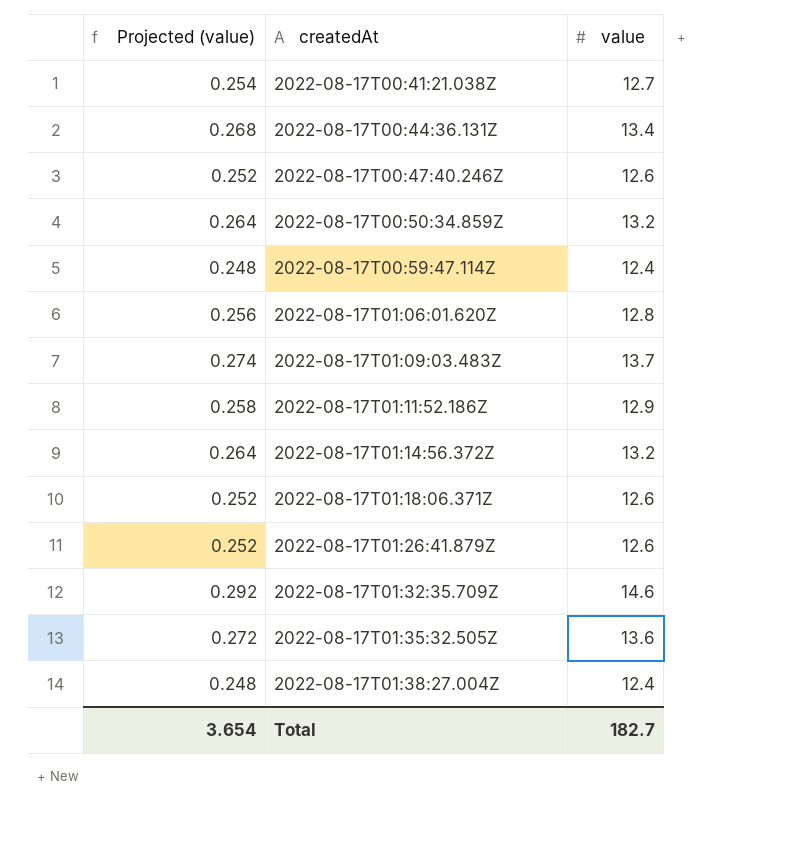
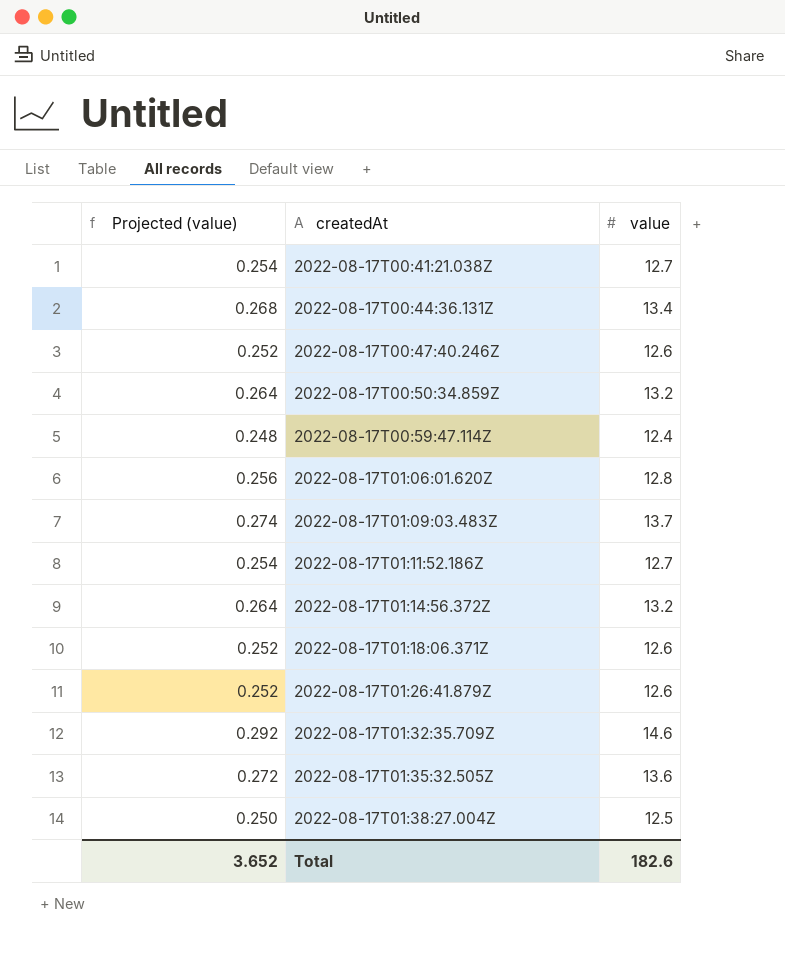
2022-08-17T01:11:52.186Z | Projected (value): 0.258 -> 0.254
2022-08-17T01:11:52.186Z | value: 12.9 -> 12.7
2022-08-17T01:38:27.004Z | Projected (value): 0.248 -> 0.250
2022-08-17T01:38:27.004Z | value: 12.4 -> 12.5
Total | Projected (value): 3.654 -> 3.652
Total | value: 182.7 -> 182.6

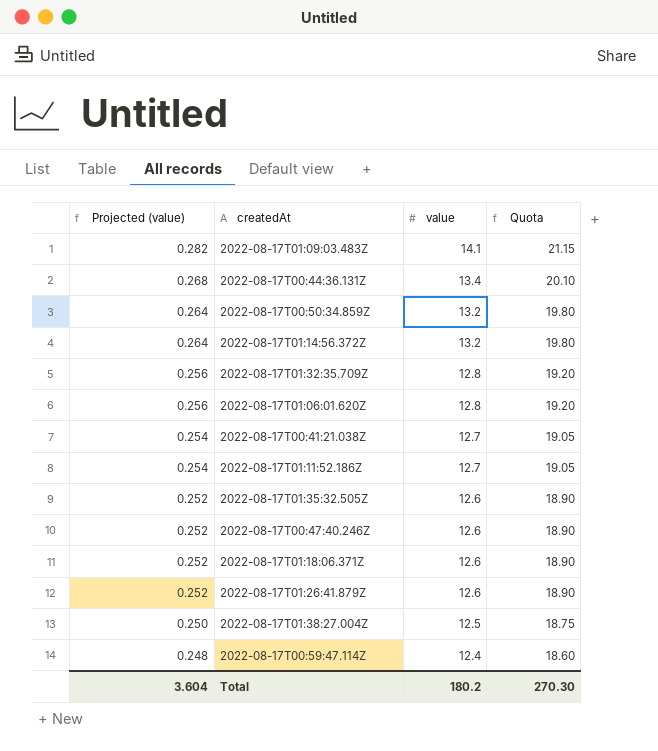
row order: createdAt ascending -> Projected (value) descending
column Quota | formula: none -> [value] * 1.5
2022-08-17T01:09:03.483Z | Projected (value): 0.274 -> 0.282
2022-08-17T01:09:03.483Z | value: 13.7 -> 14.1
2022-08-17T01:32:35.709Z | Projected (value): 0.292 -> 0.256
2022-08-17T01:32:35.709Z | value: 14.6 -> 12.8
2022-08-17T01:35:32.505Z | Projected (value): 0.272 -> 0.252
2022-08-17T01:35:32.505Z | value: 13.6 -> 12.6
Total | Projected (value): 3.652 -> 3.604
Total | value: 182.6 -> 180.2

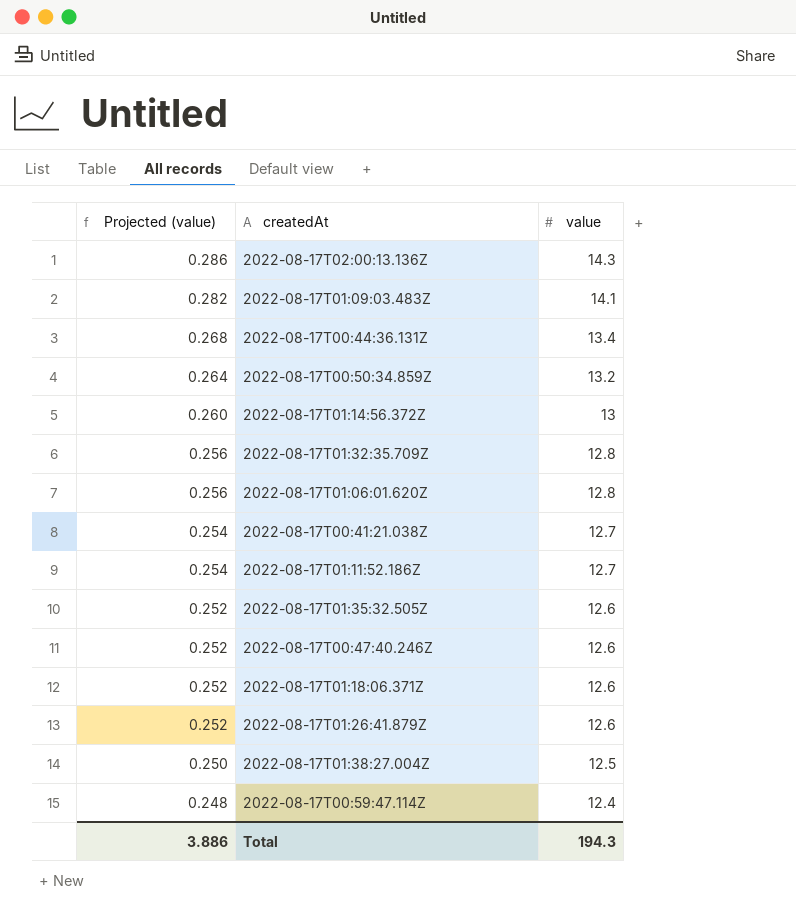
column Quota | formula: [value] * 1.5 -> none
row 2022-08-17T02:00:13.136Z: none -> 0.286 | 14.3
2022-08-17T01:14:56.372Z | Projected (value): 0.264 -> 0.260
2022-08-17T01:14:56.372Z | value: 13.2 -> 13
Total | Projected (value): 3.604 -> 3.886
Total | value: 180.2 -> 194.3

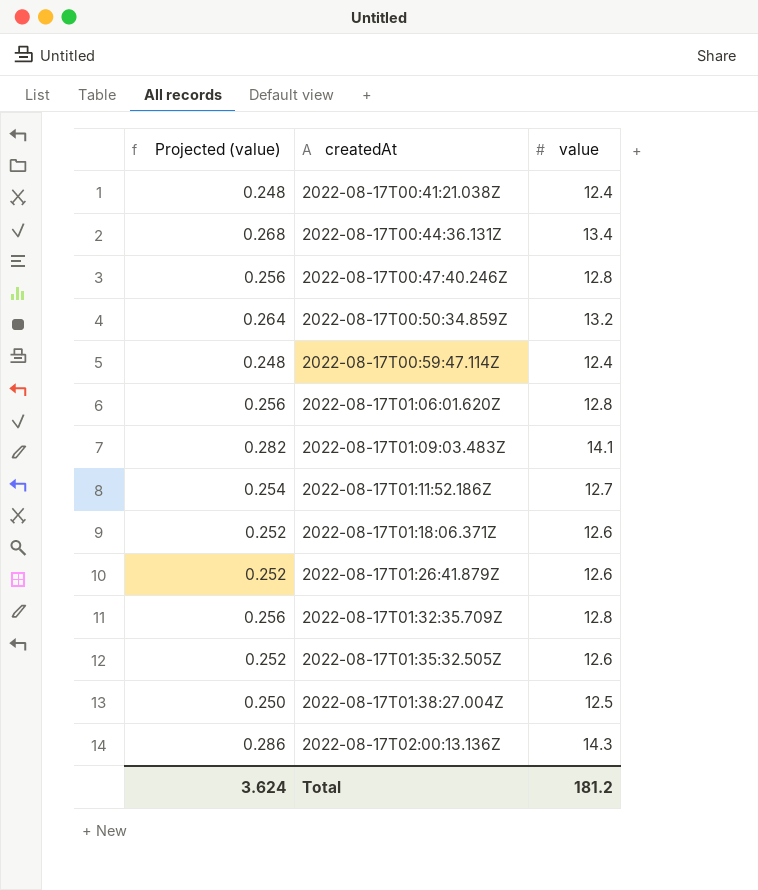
row order: Projected (value) descending -> createdAt ascending
row 2022-08-17T01:14:56.372Z: 0.260 | 13 -> none
2022-08-17T00:41:21.038Z | Projected (value): 0.254 -> 0.248
2022-08-17T00:41:21.038Z | value: 12.7 -> 12.4
2022-08-17T00:47:40.246Z | Projected (value): 0.252 -> 0.256
2022-08-17T00:47:40.246Z | value: 12.6 -> 12.8
Total | Projected (value): 3.886 -> 3.624
Total | value: 194.3 -> 181.2

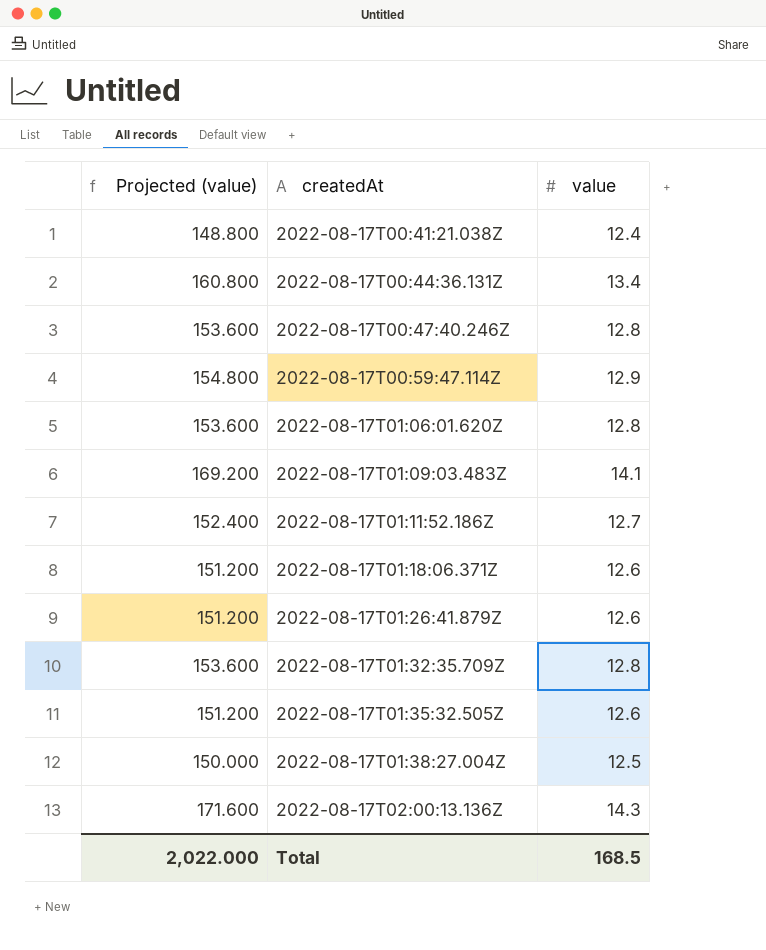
column Projected (value) | formula: [value] * 0.02 -> [value] * 12
row 2022-08-17T00:50:34.859Z: 0.264 | 13.2 -> none
2022-08-17T00:59:47.114Z | value: 12.4 -> 12.9
Total | Projected (value): 3.624 -> 2,022.000
Total | value: 181.2 -> 168.5

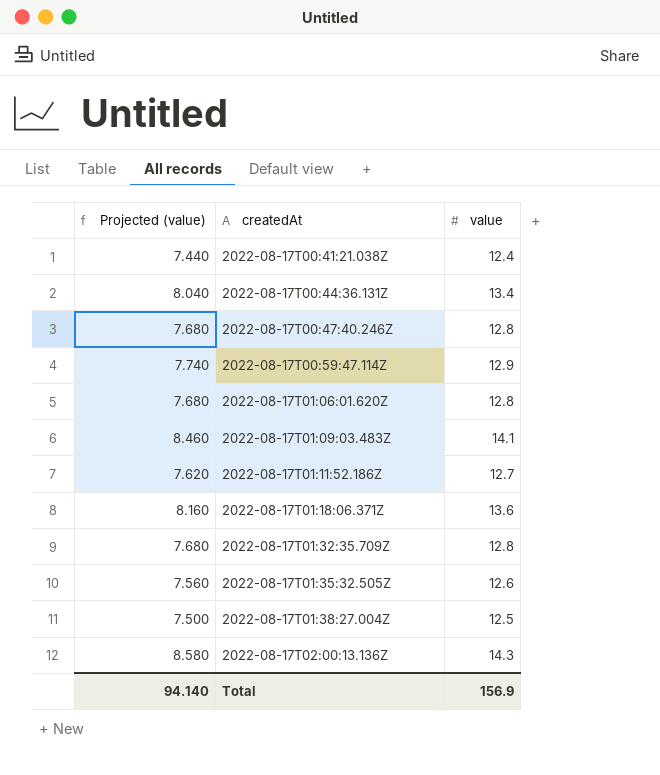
column Projected (value) | formula: [value] * 12 -> [value] * 0.6
row 2022-08-17T01:26:41.879Z: 151.200 | 12.6 -> none
2022-08-17T01:18:06.371Z | value: 12.6 -> 13.6
Total | Projected (value): 2,022.000 -> 94.140
Total | value: 168.5 -> 156.9

